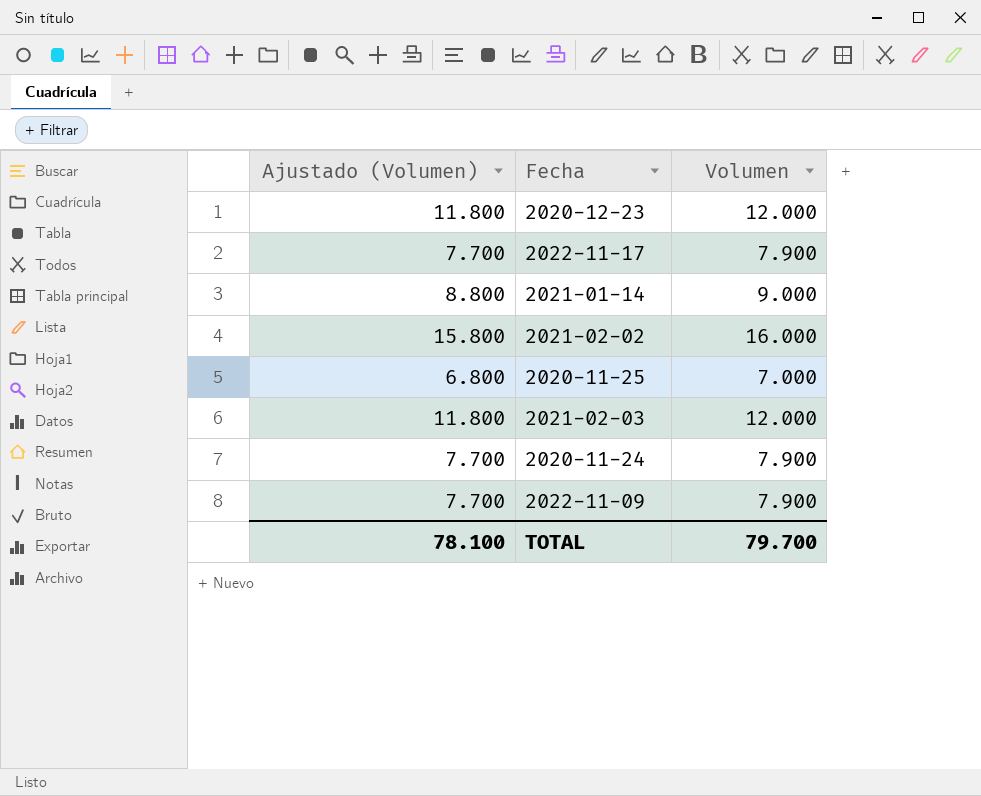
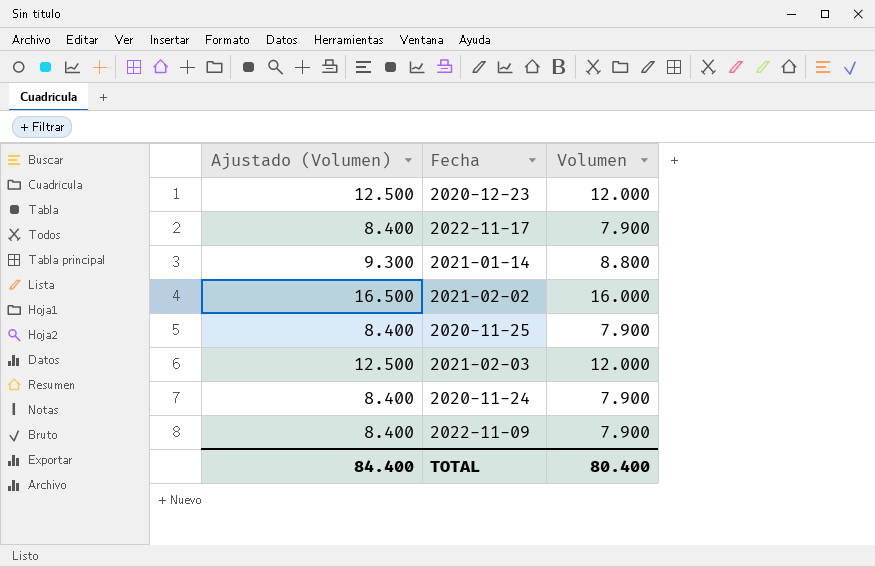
column Ajustado (Volumen) | formula: [Volumen] - 200 -> [Volumen] + 500
2021-01-14 | Volumen: 9.000 -> 8.800
2020-11-25 | Volumen: 7.000 -> 7.900
TOTAL | Ajustado (Volumen): 78.100 -> 84.400
TOTAL | Volumen: 79.700 -> 80.400

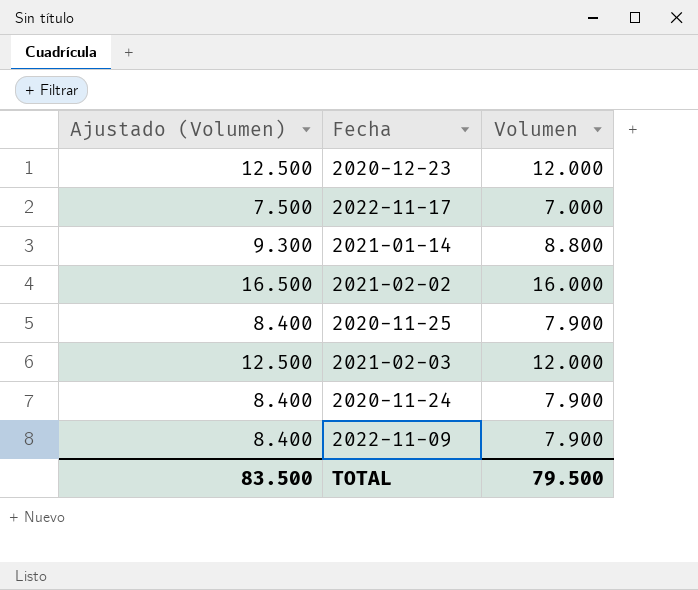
2022-11-17 | Ajustado (Volumen): 8.400 -> 7.500
2022-11-17 | Volumen: 7.900 -> 7.000
TOTAL | Ajustado (Volumen): 84.400 -> 83.500
TOTAL | Volumen: 80.400 -> 79.500

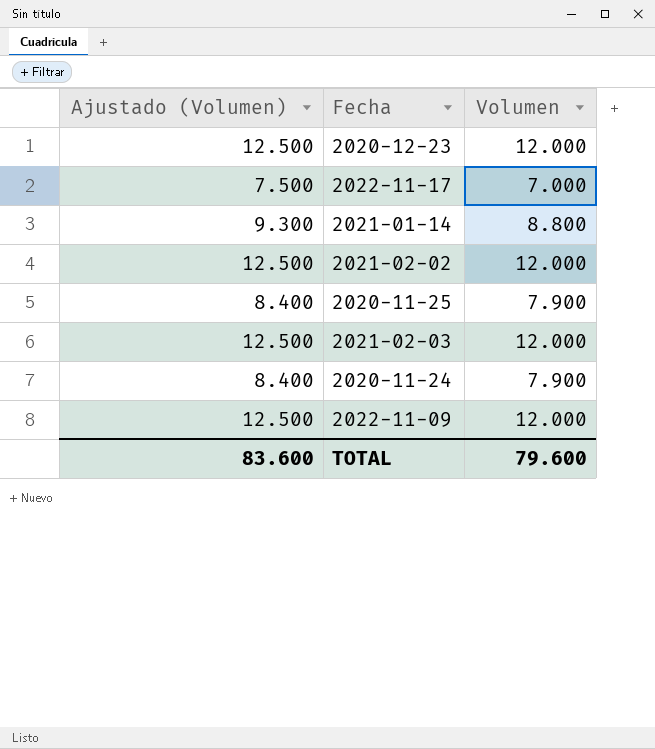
2021-02-02 | Ajustado (Volumen): 16.500 -> 12.500
2021-02-02 | Volumen: 16.000 -> 12.000
2022-11-09 | Ajustado (Volumen): 8.400 -> 12.500
2022-11-09 | Volumen: 7.900 -> 12.000
TOTAL | Ajustado (Volumen): 83.500 -> 83.600
TOTAL | Volumen: 79.500 -> 79.600

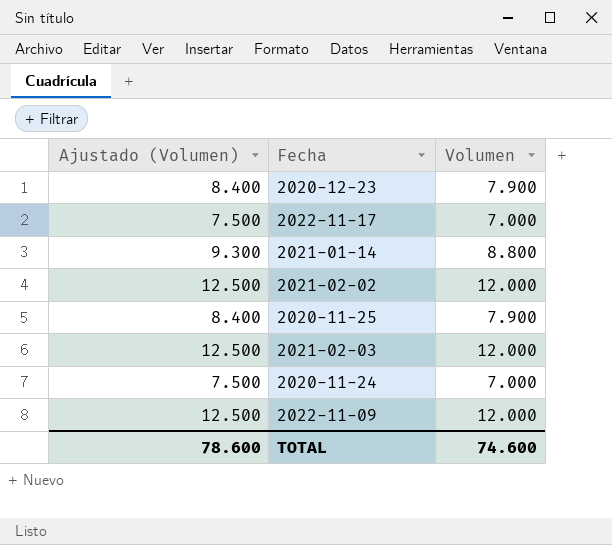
2020-12-23 | Ajustado (Volumen): 12.500 -> 8.400
2020-12-23 | Volumen: 12.000 -> 7.900
2020-11-24 | Ajustado (Volumen): 8.400 -> 7.500
2020-11-24 | Volumen: 7.900 -> 7.000
TOTAL | Ajustado (Volumen): 83.600 -> 78.600
TOTAL | Volumen: 79.600 -> 74.600

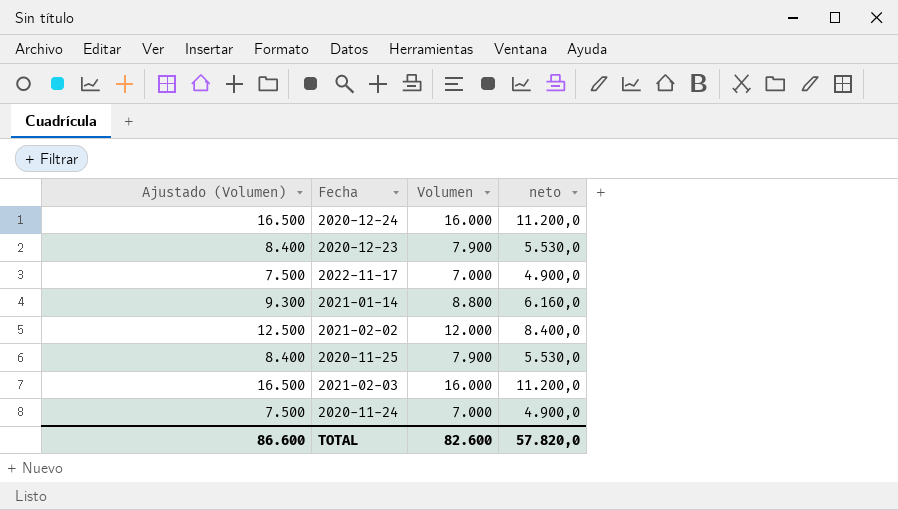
column neto | formula: none -> [Volumen] * 0,7
row 2022-11-09: 12.500 | 12.000 -> none
row 2020-12-24: none -> 16.500 | 16.000 | 11.200,0
2021-02-03 | Ajustado (Volumen): 12.500 -> 16.500
2021-02-03 | Volumen: 12.000 -> 16.000
TOTAL | Ajustado (Volumen): 78.600 -> 86.600
TOTAL | Volumen: 74.600 -> 82.600

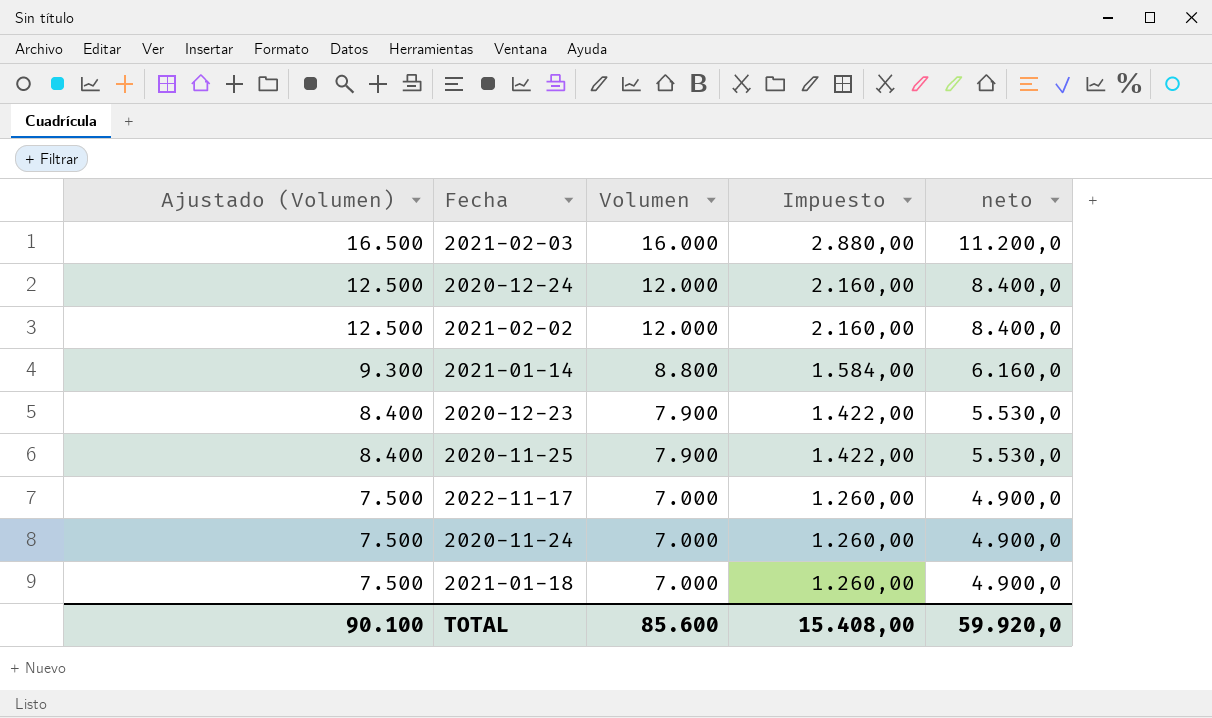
row order: none -> Ajustado (Volumen) descending
column Impuesto | formula: none -> [Volumen] * 0,18
2020-12-24 | Ajustado (Volumen): 16.500 -> 12.500
2020-12-24 | Volumen: 16.000 -> 12.000
2020-12-24 | neto: 11.200,0 -> 8.400,0
row 2021-01-18: none -> 7.500 | 7.000 | 1.260,00 | 4.900,0
TOTAL | Ajustado (Volumen): 86.600 -> 90.100
TOTAL | Volumen: 82.600 -> 85.600
TOTAL | neto: 57.820,0 -> 59.920,0

